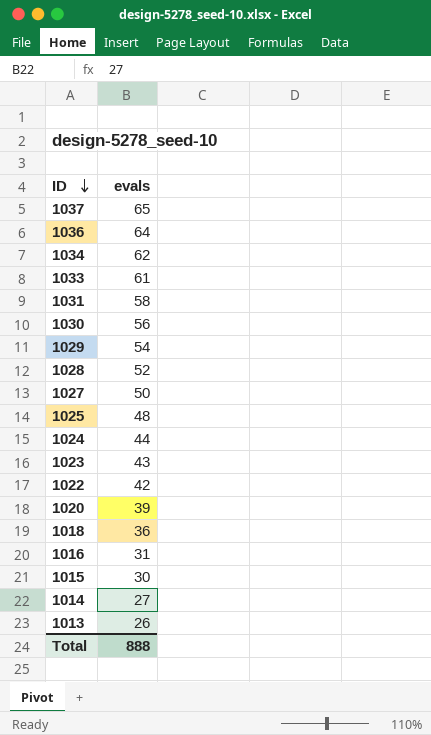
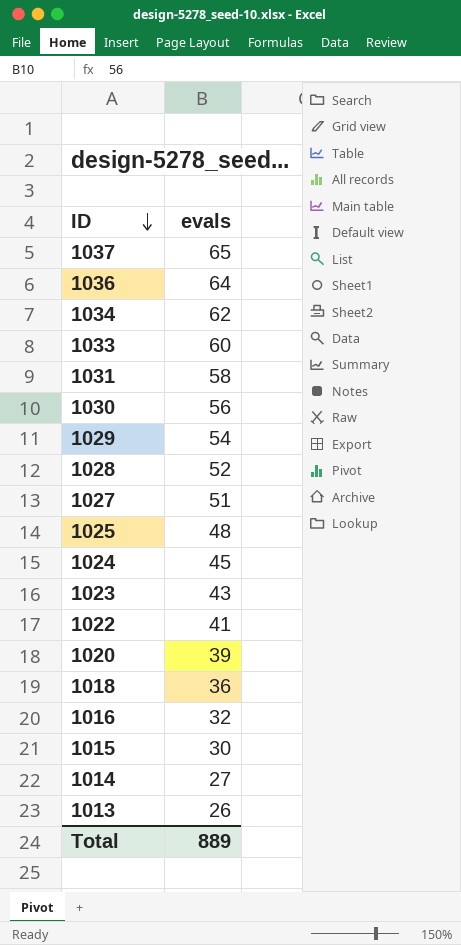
1033 | evals: 61 -> 60
1027 | evals: 50 -> 51
1024 | evals: 44 -> 45
1022 | evals: 42 -> 41
1016 | evals: 31 -> 32
Total | evals: 888 -> 889

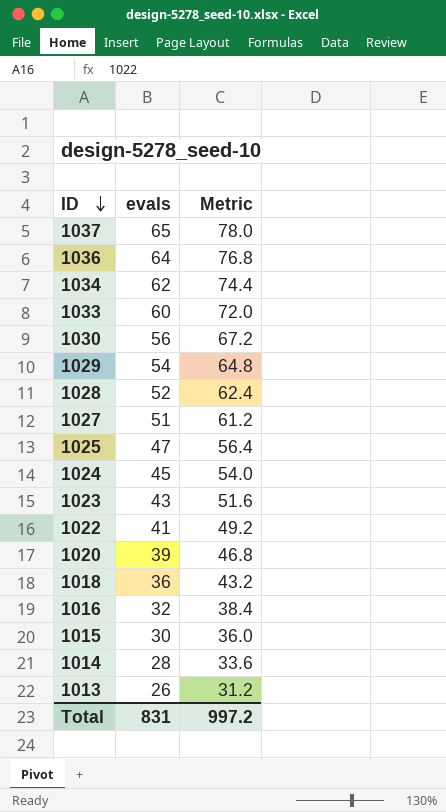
column Metric | formula: none -> [evals] * 1.2
row 1031: 58 -> none
1025 | evals: 48 -> 47
1014 | evals: 27 -> 28
Total | evals: 889 -> 831

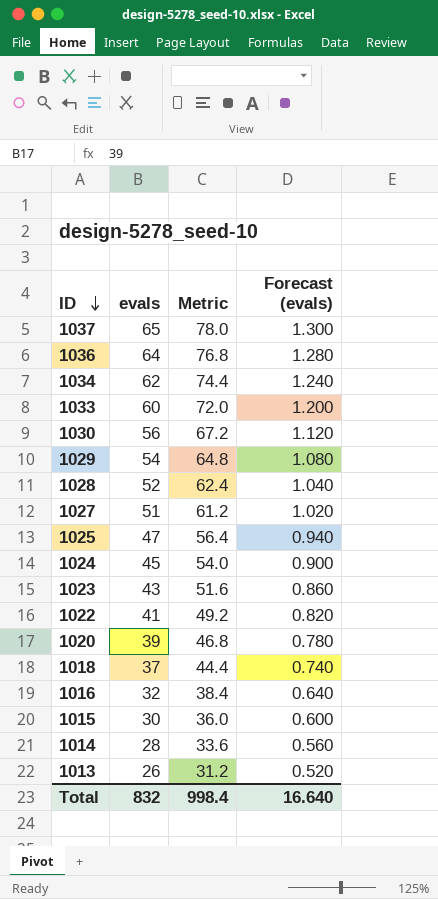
column Forecast (evals) | formula: none -> [evals] * 0.02
1018 | evals: 36 -> 37
1018 | Metric: 43.2 -> 44.4
Total | evals: 831 -> 832
Total | Metric: 997.2 -> 998.4

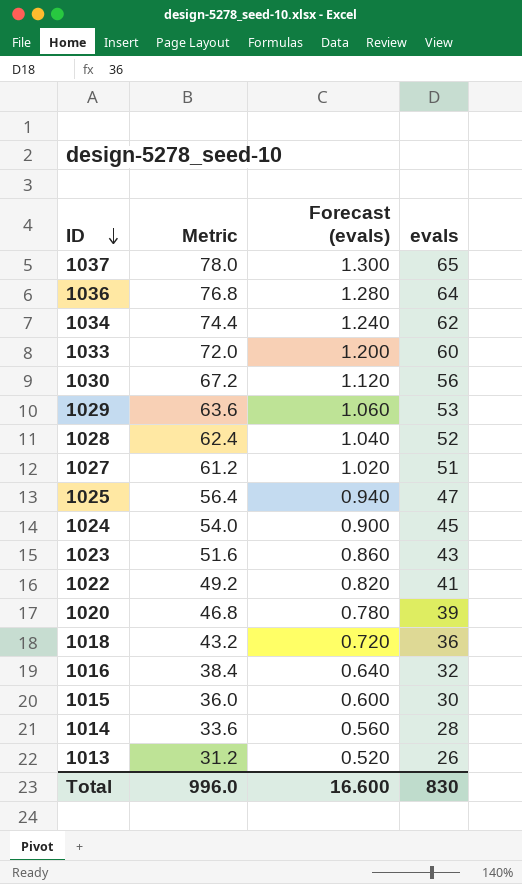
column evals | position: 2 -> 4
1029 | Metric: 64.8 -> 63.6
1029 | Forecast (evals): 1.080 -> 1.060
1029 | evals: 54 -> 53
1018 | Metric: 44.4 -> 43.2
1018 | Forecast (evals): 0.740 -> 0.720
1018 | evals: 37 -> 36
Total | Metric: 998.4 -> 996.0
Total | Forecast (evals): 16.640 -> 16.600
Total | evals: 832 -> 830

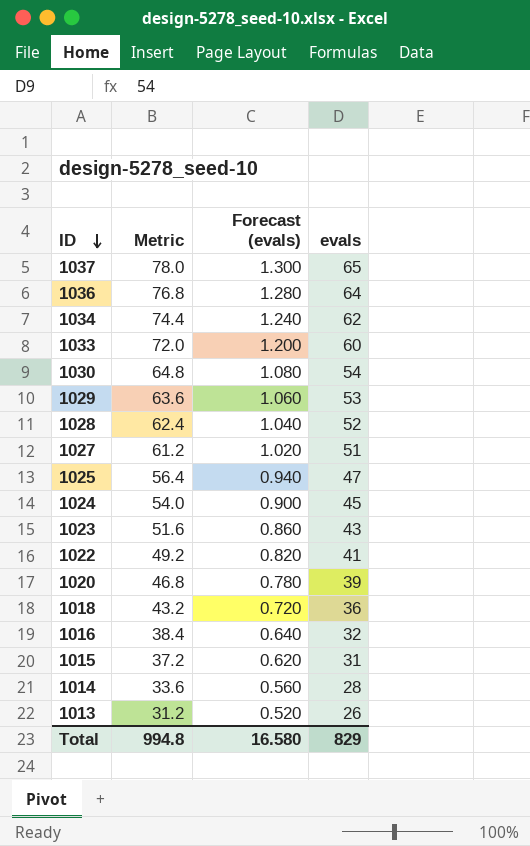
1030 | Metric: 67.2 -> 64.8
1030 | Forecast (evals): 1.120 -> 1.080
1030 | evals: 56 -> 54
1015 | Metric: 36.0 -> 37.2
1015 | Forecast (evals): 0.600 -> 0.620
1015 | evals: 30 -> 31
Total | Metric: 996.0 -> 994.8
Total | Forecast (evals): 16.600 -> 16.580
Total | evals: 830 -> 829

